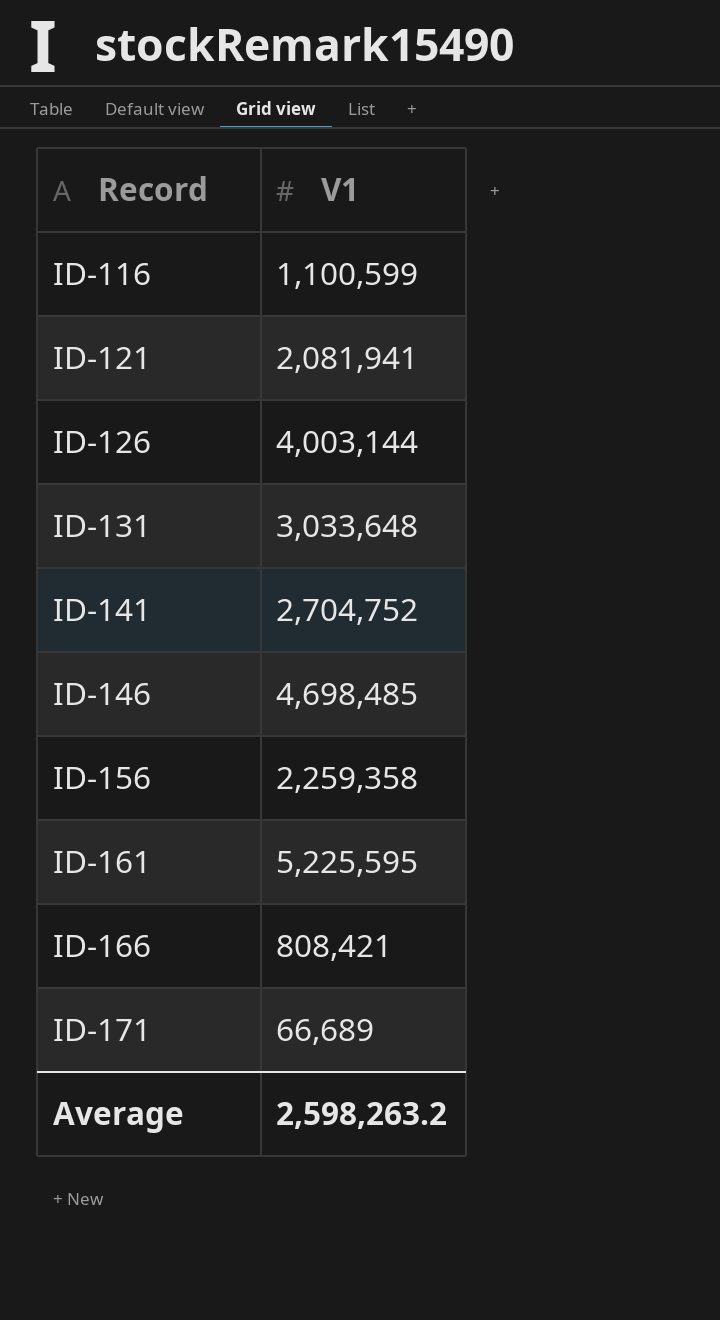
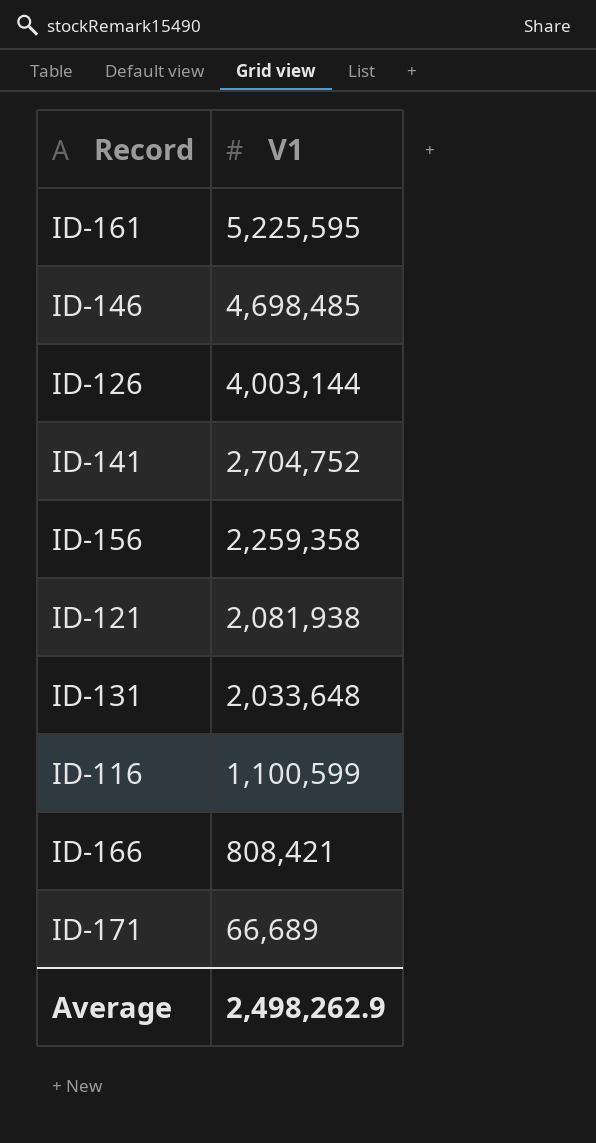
row order: Record ascending -> V1 descending
ID-121 | V1: 2,081,941 -> 2,081,938
ID-131 | V1: 3,033,648 -> 2,033,648
Average | V1: 2,598,263.2 -> 2,498,262.9

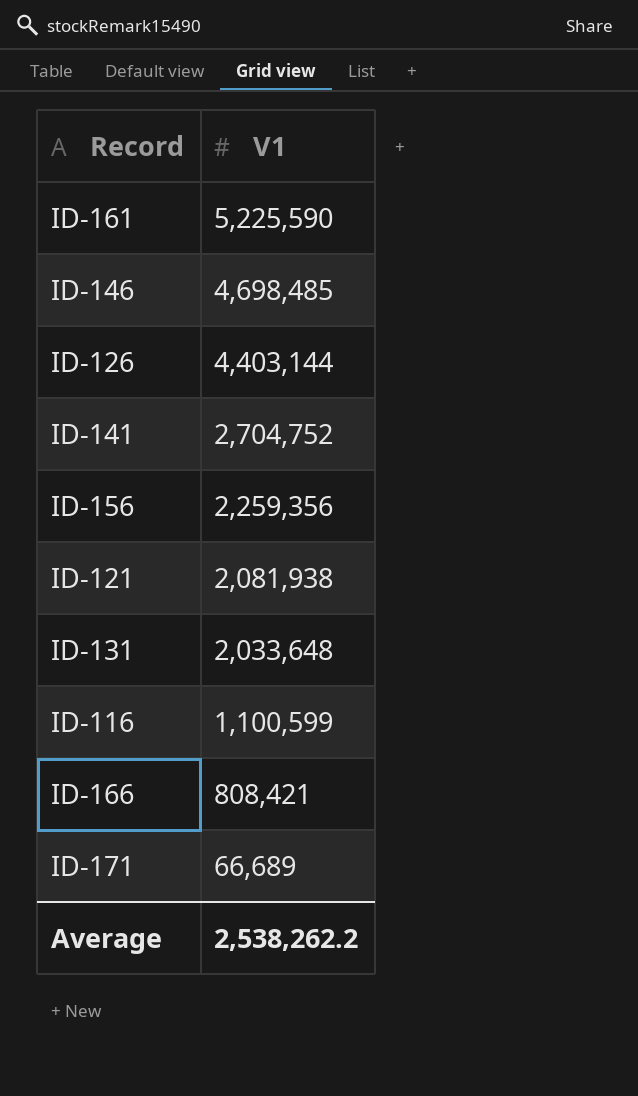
ID-161 | V1: 5,225,595 -> 5,225,590
ID-126 | V1: 4,003,144 -> 4,403,144
ID-156 | V1: 2,259,358 -> 2,259,356
Average | V1: 2,498,262.9 -> 2,538,262.2

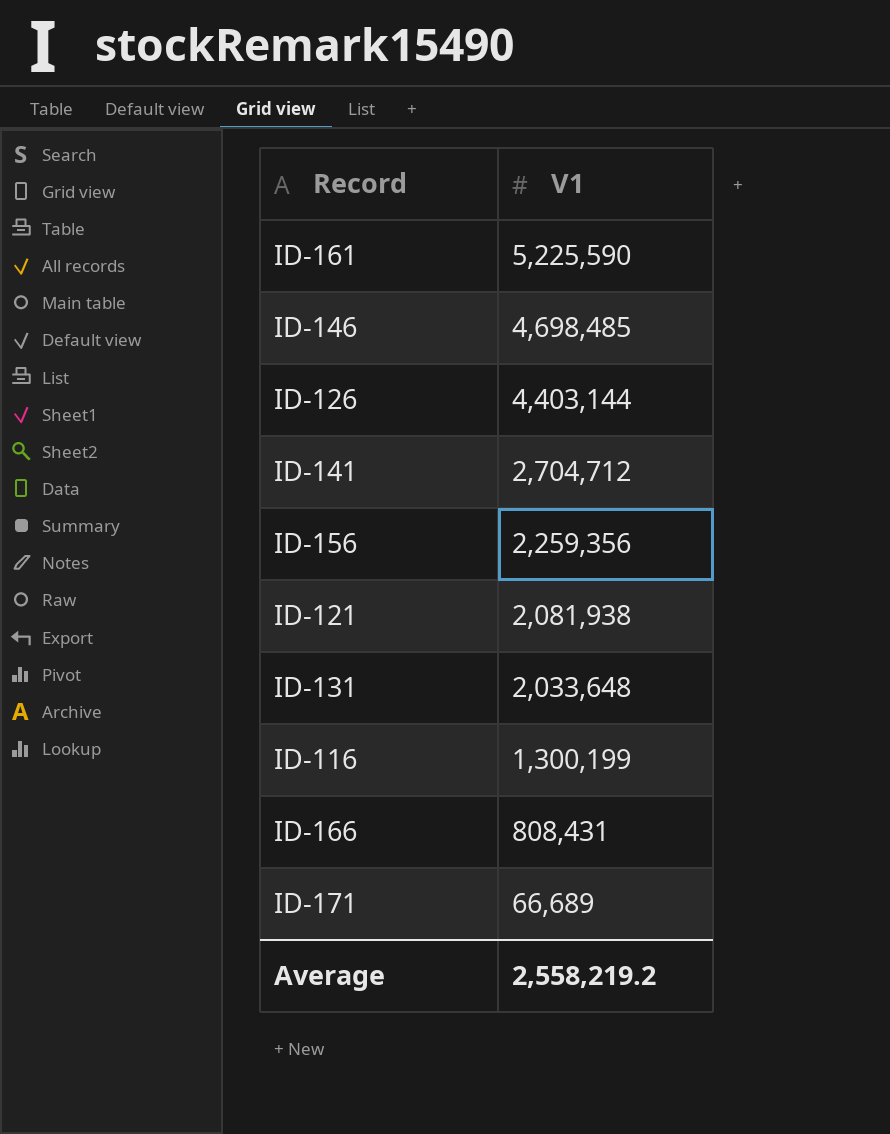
ID-141 | V1: 2,704,752 -> 2,704,712
ID-116 | V1: 1,100,599 -> 1,300,199
ID-166 | V1: 808,421 -> 808,431
Average | V1: 2,538,262.2 -> 2,558,219.2

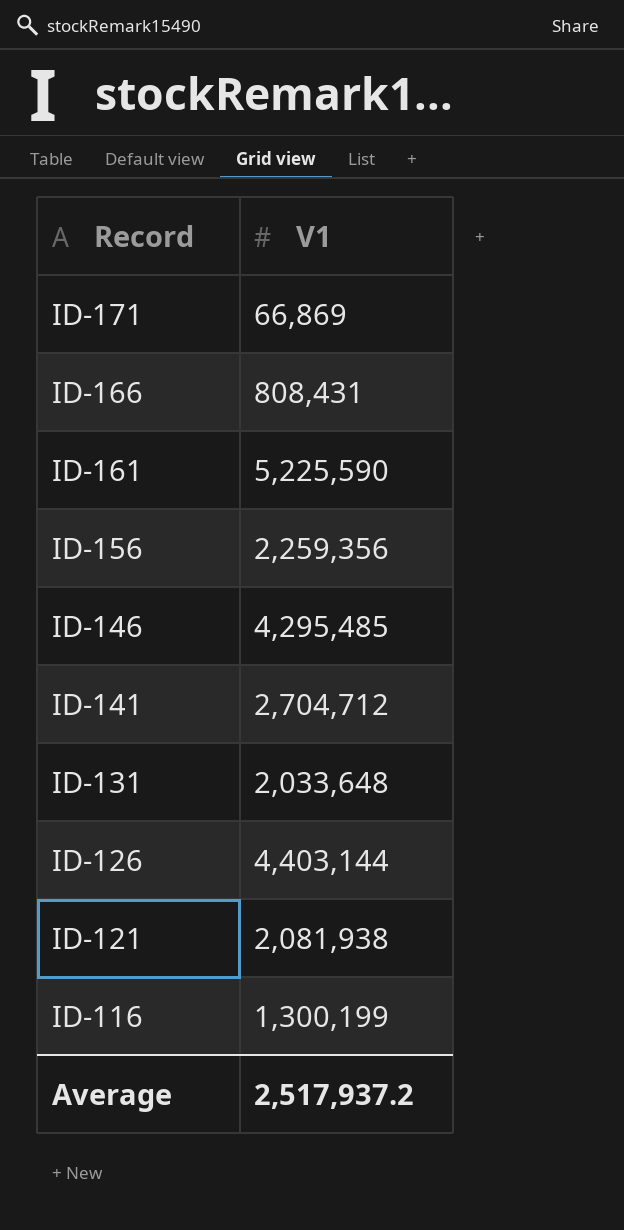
row order: V1 descending -> Record descending
ID-171 | V1: 66,689 -> 66,869
ID-146 | V1: 4,698,485 -> 4,295,485
Average | V1: 2,558,219.2 -> 2,517,937.2

